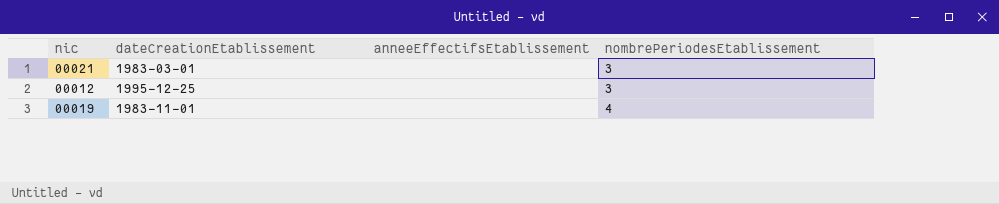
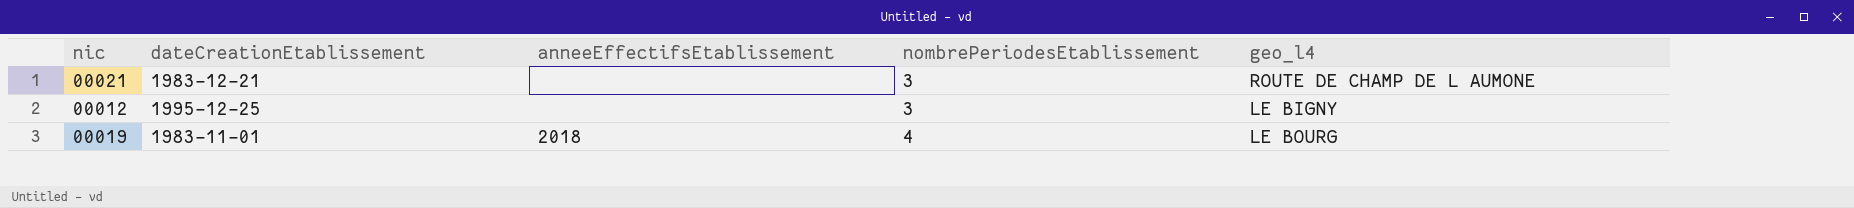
column geo_l4 | position: none -> 5
00021 | dateCreationEtablissement: 1983-03-01 -> 1983-12-21
00019 | anneeEffectifsEtablissement: none -> 2018

